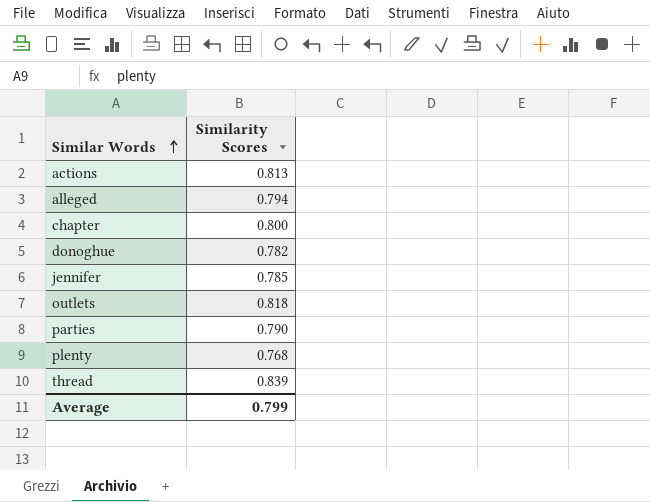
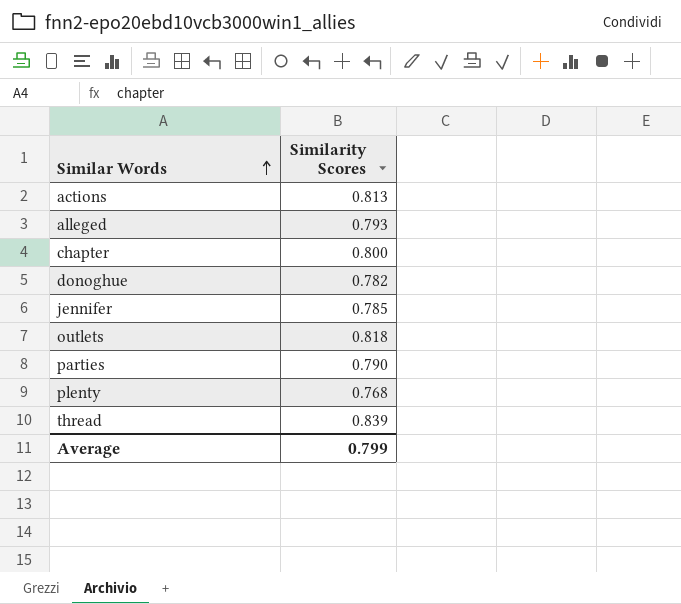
alleged | Similarity Scores: 0.794 -> 0.793

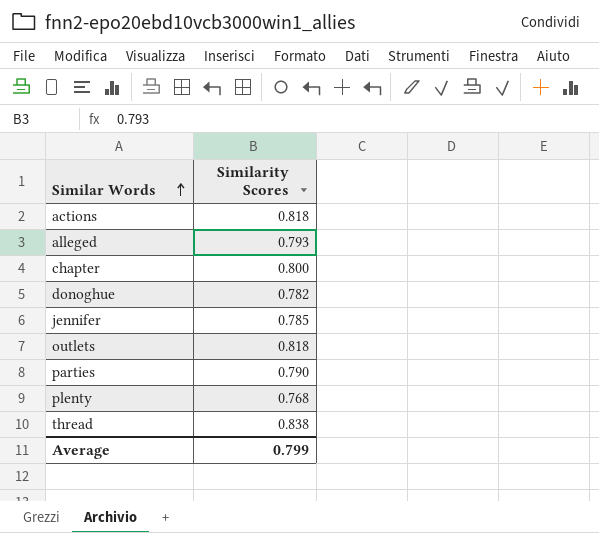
actions | Similarity Scores: 0.813 -> 0.818
thread | Similarity Scores: 0.839 -> 0.838

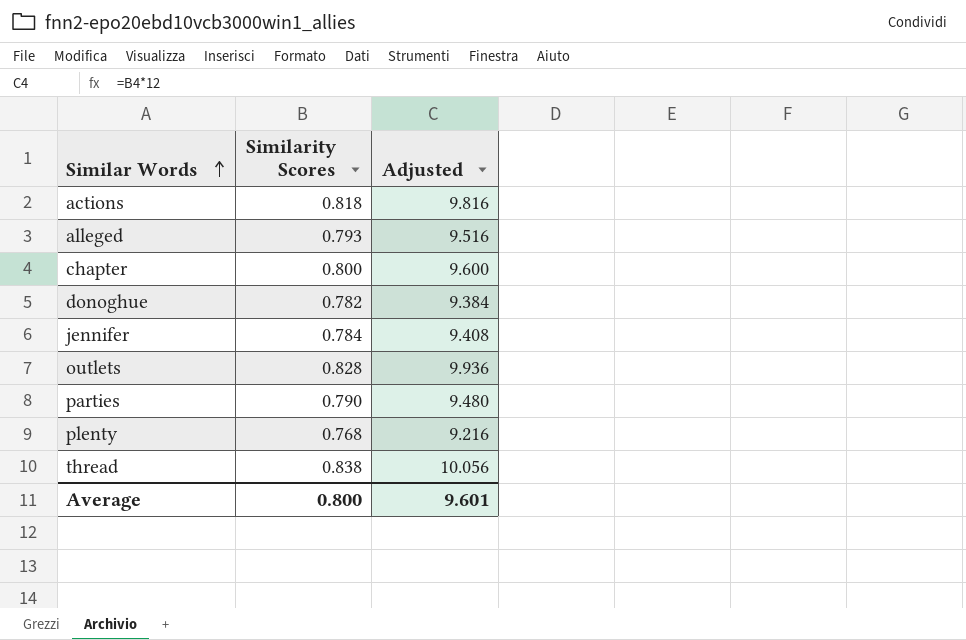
column Adjusted | formula: none -> [Similarity Scores] * 12
jennifer | Similarity Scores: 0.785 -> 0.784
outlets | Similarity Scores: 0.818 -> 0.828
Average | Similarity Scores: 0.799 -> 0.800

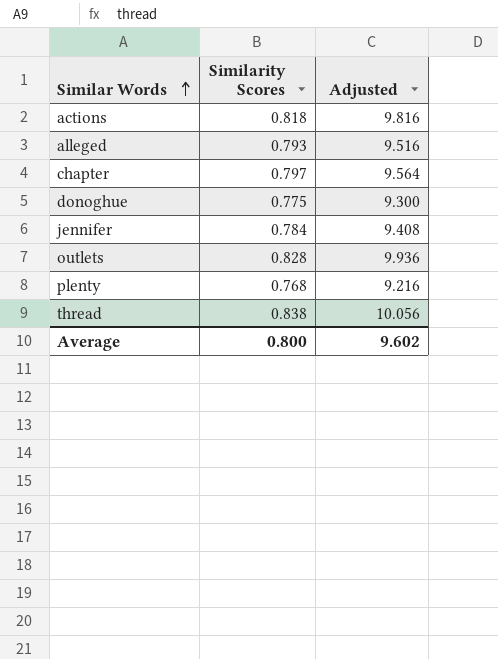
row parties: 0.790 | 9.480 -> none
chapter | Similarity Scores: 0.800 -> 0.797
chapter | Adjusted: 9.600 -> 9.564
donoghue | Similarity Scores: 0.782 -> 0.775
donoghue | Adjusted: 9.384 -> 9.300
Average | Adjusted: 9.601 -> 9.602

